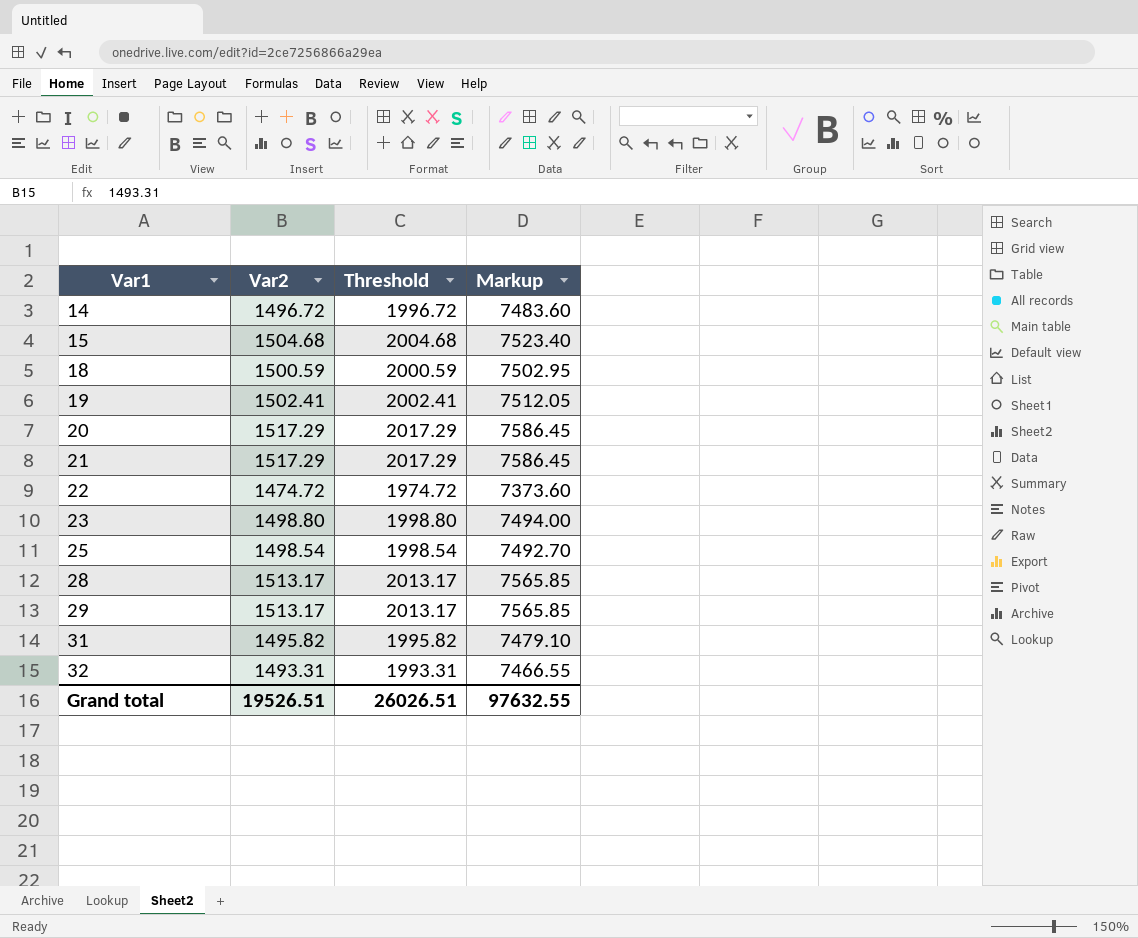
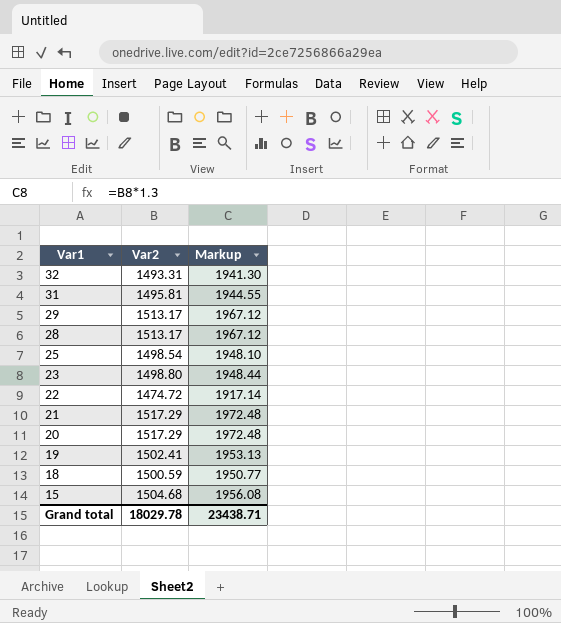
row order: Var1 ascending -> Var1 descending
column Threshold | formula: [Var2] + 500 -> none
column Markup | formula: [Var2] * 5 -> [Var2] * 1.3
row 14: 1496.72 | 1996.72 | 7483.60 -> none
31 | Var2: 1495.82 -> 1495.81
Grand total | Var2: 19526.51 -> 18029.78
Grand total | Markup: 97632.55 -> 23438.71

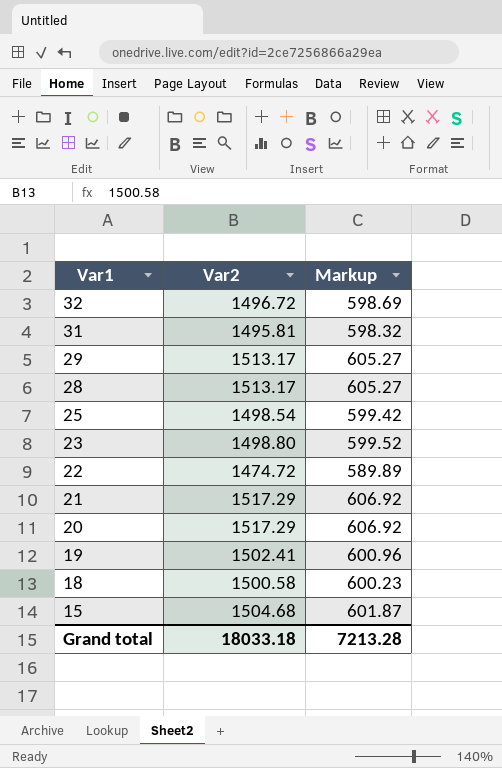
column Markup | formula: [Var2] * 1.3 -> [Var2] * 0.4
32 | Var2: 1493.31 -> 1496.72
18 | Var2: 1500.59 -> 1500.58
Grand total | Var2: 18029.78 -> 18033.18
Grand total | Markup: 23438.71 -> 7213.28

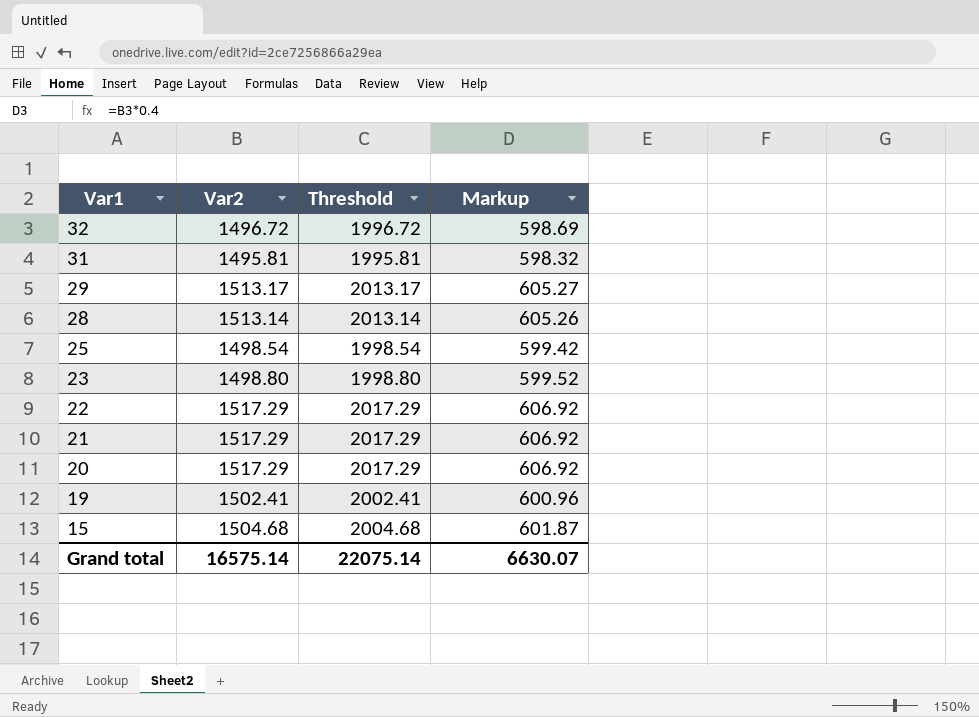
column Threshold | formula: none -> [Var2] + 500
row 18: 1500.58 | 600.23 -> none
28 | Var2: 1513.17 -> 1513.14
28 | Markup: 605.27 -> 605.26
22 | Var2: 1474.72 -> 1517.29
22 | Markup: 589.89 -> 606.92
Grand total | Var2: 18033.18 -> 16575.14
Grand total | Markup: 7213.28 -> 6630.07

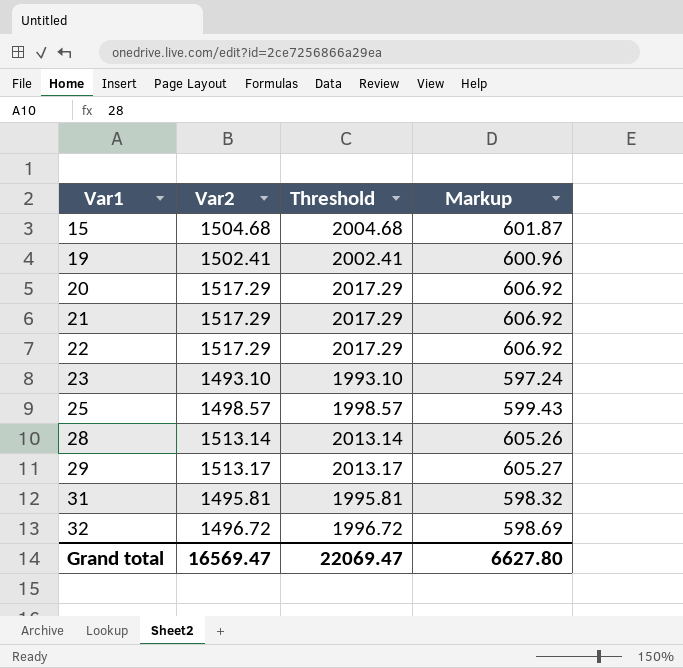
row order: Var1 descending -> Var1 ascending
23 | Var2: 1498.80 -> 1493.10
23 | Threshold: 1998.80 -> 1993.10
23 | Markup: 599.52 -> 597.24
25 | Var2: 1498.54 -> 1498.57
25 | Threshold: 1998.54 -> 1998.57
25 | Markup: 599.42 -> 599.43
Grand total | Var2: 16575.14 -> 16569.47
Grand total | Threshold: 22075.14 -> 22069.47
Grand total | Markup: 6630.07 -> 6627.80

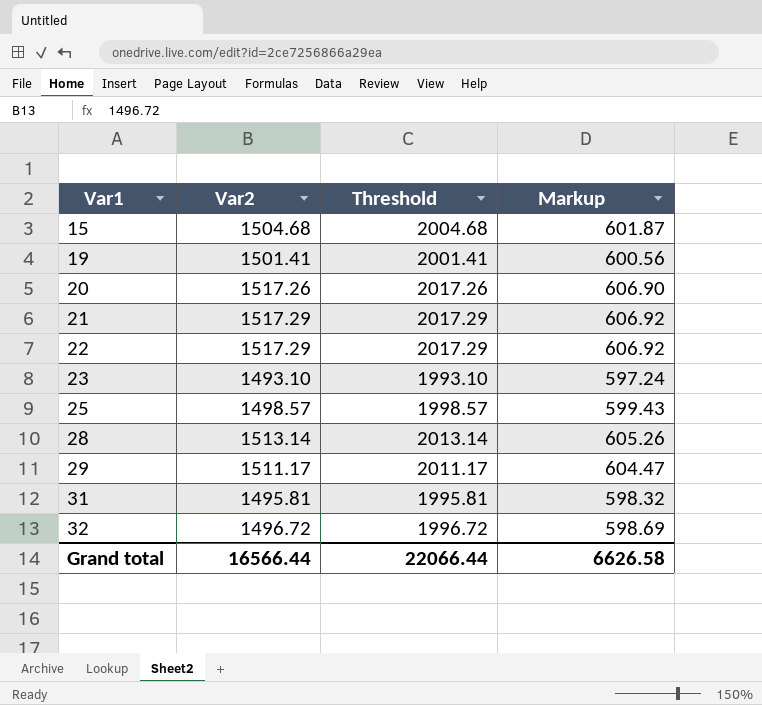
19 | Var2: 1502.41 -> 1501.41
19 | Threshold: 2002.41 -> 2001.41
19 | Markup: 600.96 -> 600.56
20 | Var2: 1517.29 -> 1517.26
20 | Threshold: 2017.29 -> 2017.26
20 | Markup: 606.92 -> 606.90
29 | Var2: 1513.17 -> 1511.17
29 | Threshold: 2013.17 -> 2011.17
29 | Markup: 605.27 -> 604.47
Grand total | Var2: 16569.47 -> 16566.44
Grand total | Threshold: 22069.47 -> 22066.44
Grand total | Markup: 6627.80 -> 6626.58

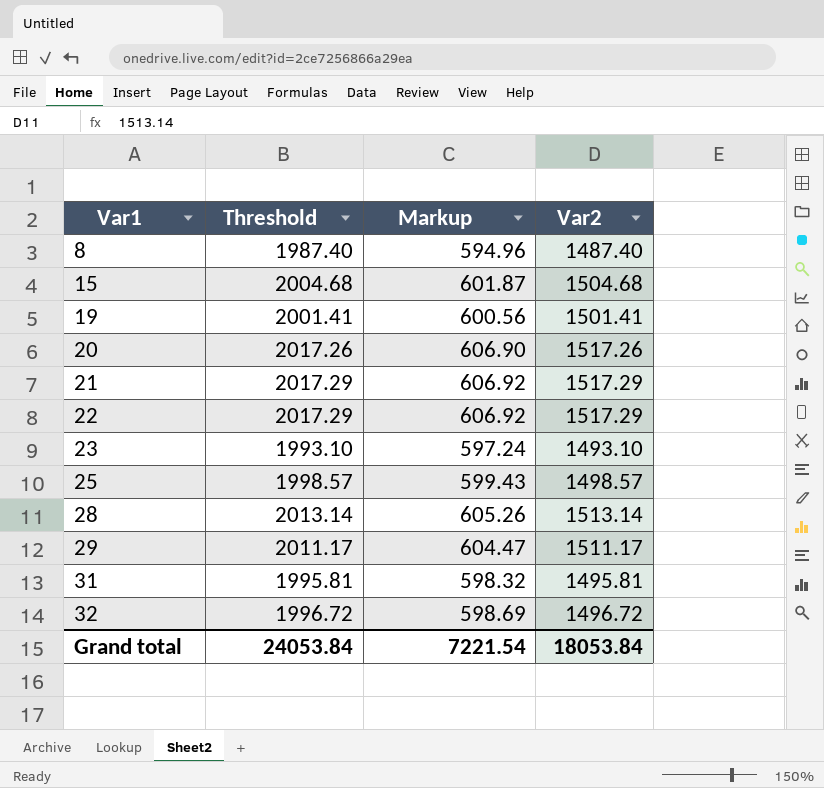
column Var2 | position: 2 -> 4
row 8: none -> 1987.40 | 594.96 | 1487.40
Grand total | Threshold: 22066.44 -> 24053.84
Grand total | Markup: 6626.58 -> 7221.54
Grand total | Var2: 16566.44 -> 18053.84

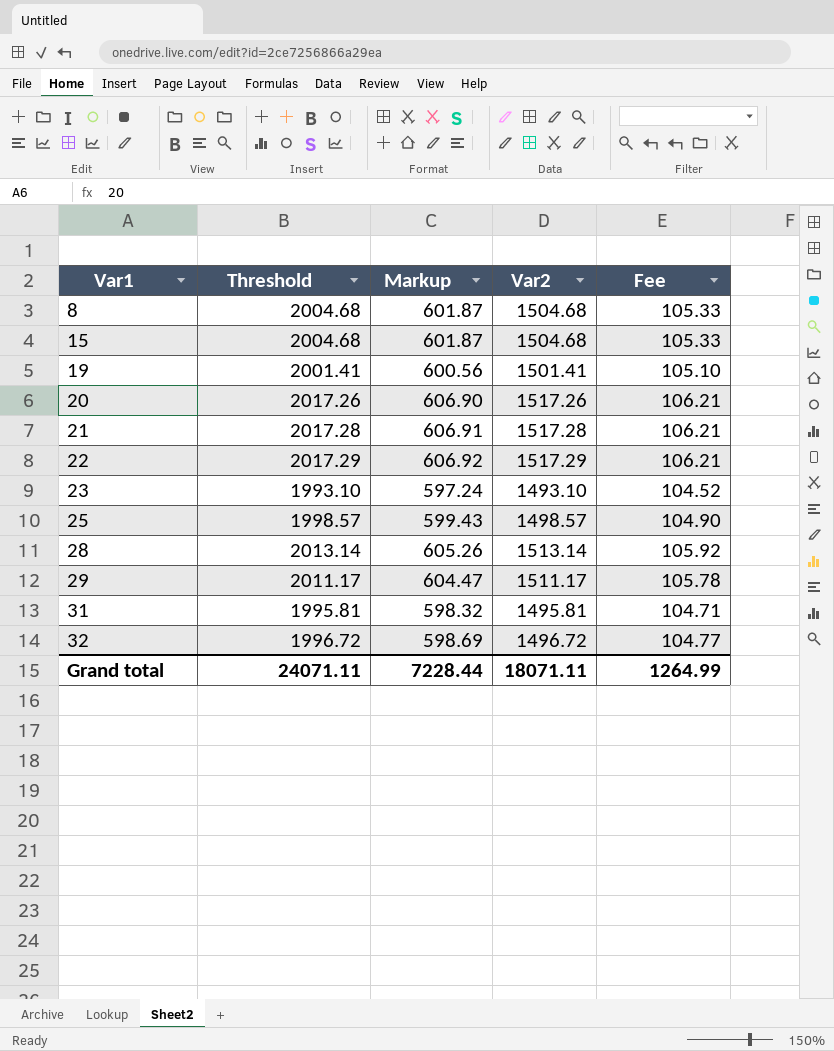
column Fee | formula: none -> [Var2] * 0.07
8 | Threshold: 1987.40 -> 2004.68
8 | Markup: 594.96 -> 601.87
8 | Var2: 1487.40 -> 1504.68
21 | Threshold: 2017.29 -> 2017.28
21 | Markup: 606.92 -> 606.91
21 | Var2: 1517.29 -> 1517.28
Grand total | Threshold: 24053.84 -> 24071.11
Grand total | Markup: 7221.54 -> 7228.44
Grand total | Var2: 18053.84 -> 18071.11

